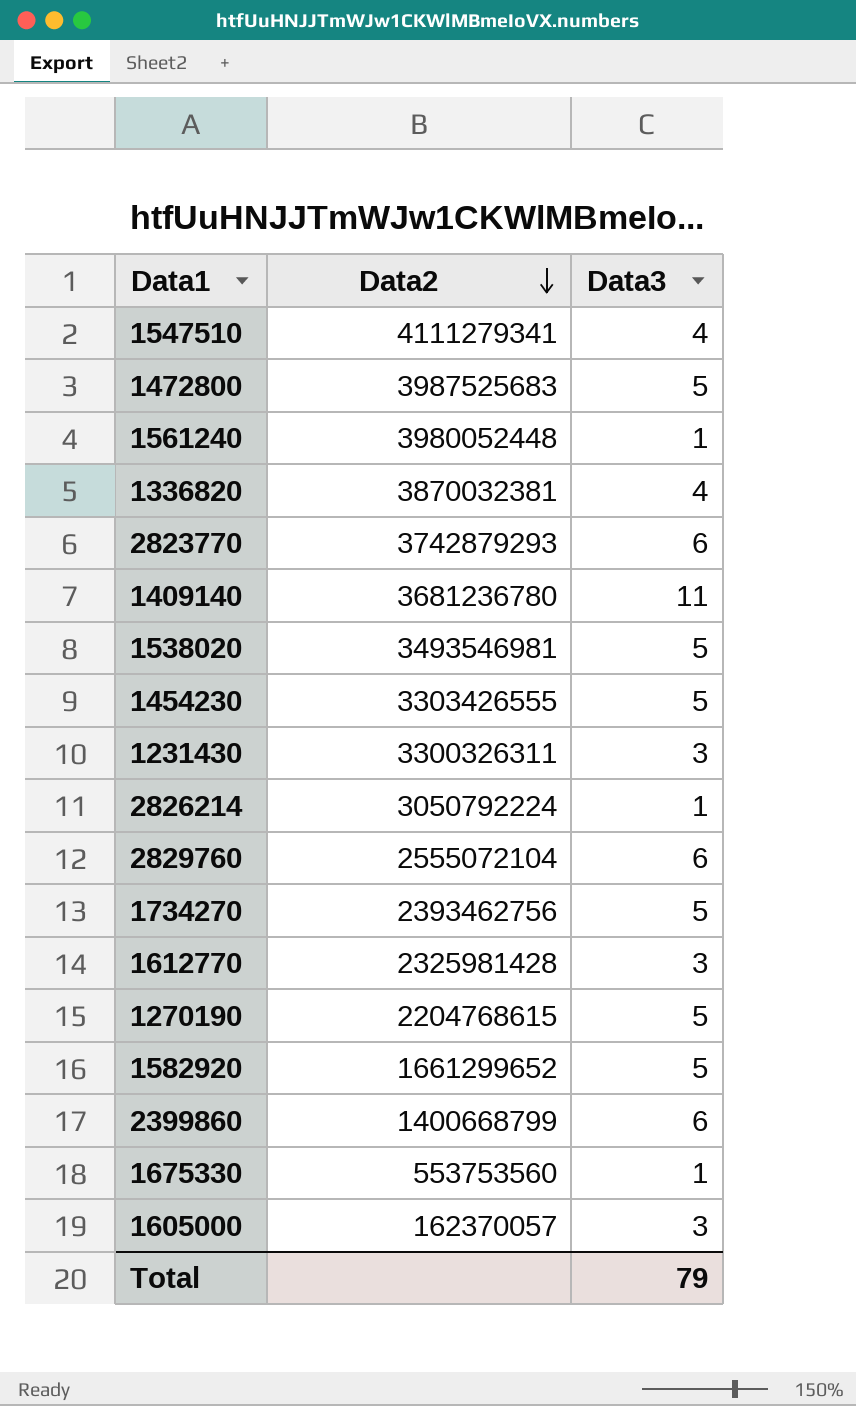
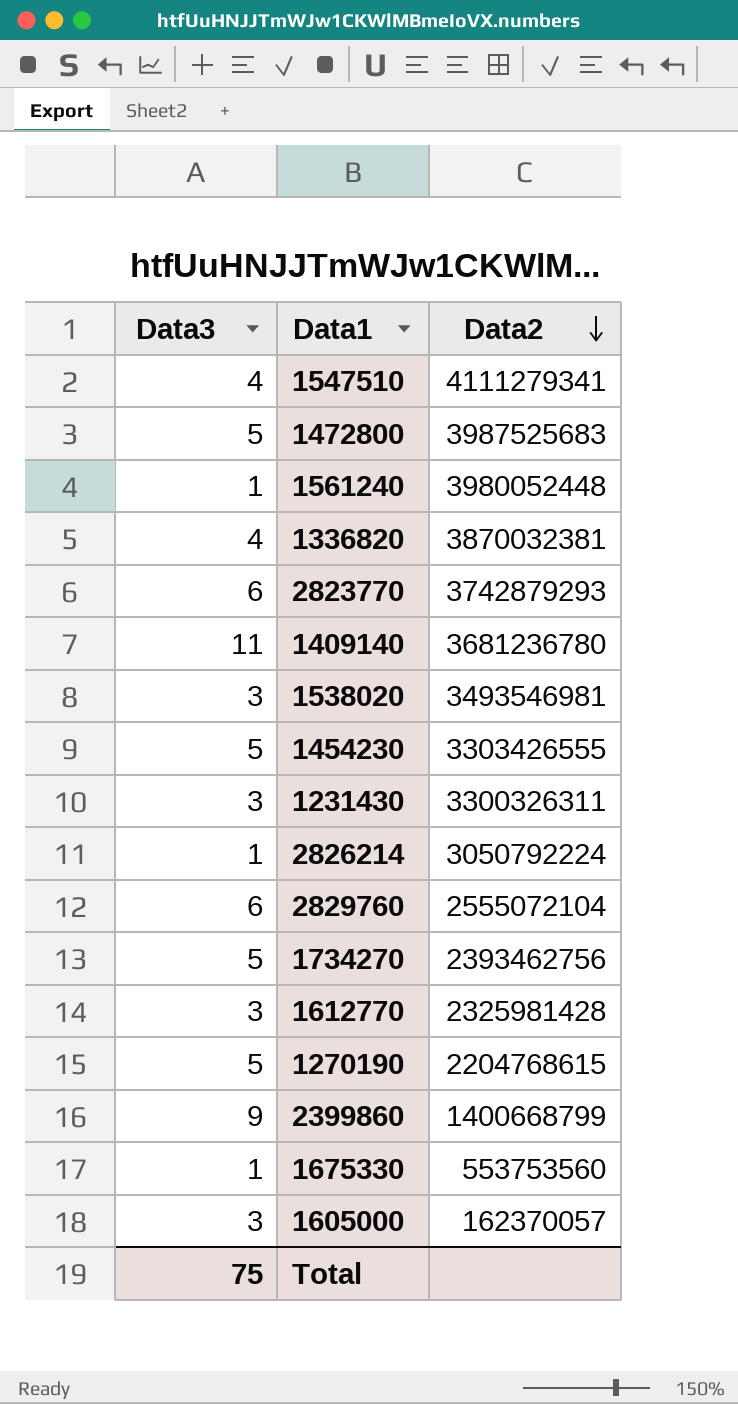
column Data3 | position: 3 -> 1
row 1582920: 1661299652 | 5 -> none
1538020 | Data3: 5 -> 3
2399860 | Data3: 6 -> 9
Total | Data3: 79 -> 75

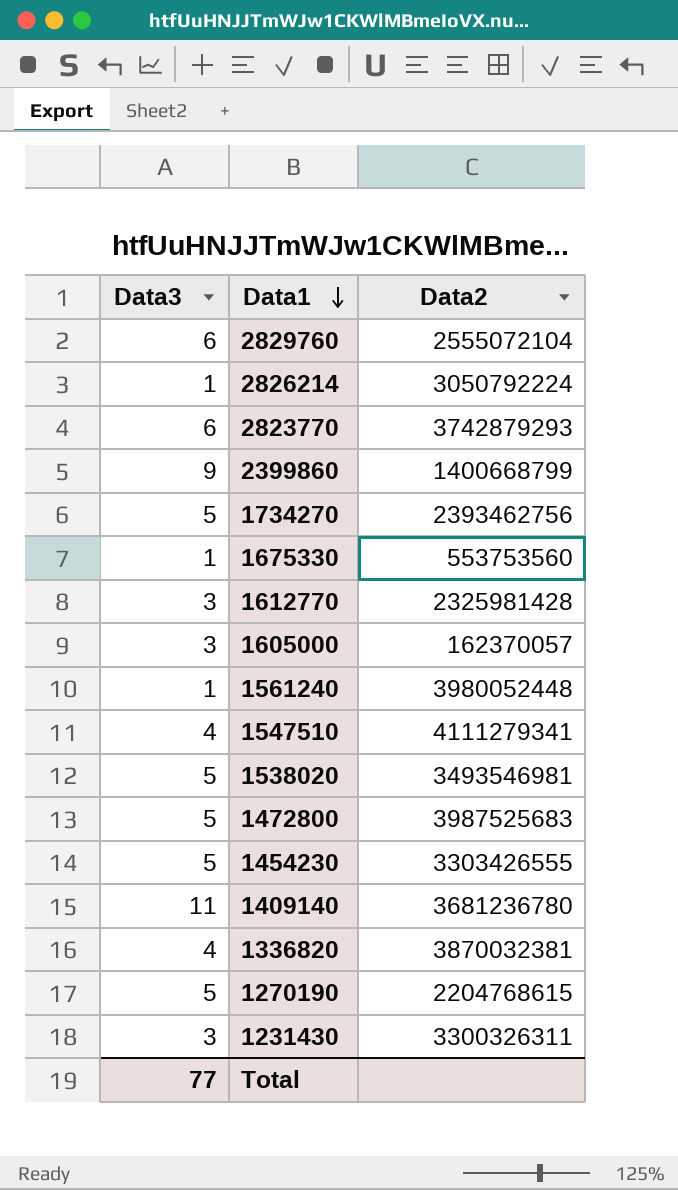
row order: Data2 descending -> Data1 descending
1538020 | Data3: 3 -> 5
Total | Data3: 75 -> 77

